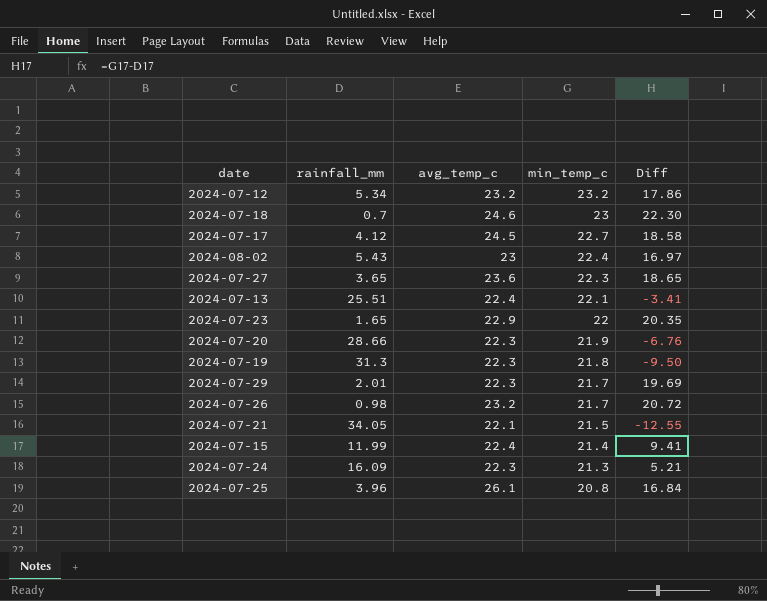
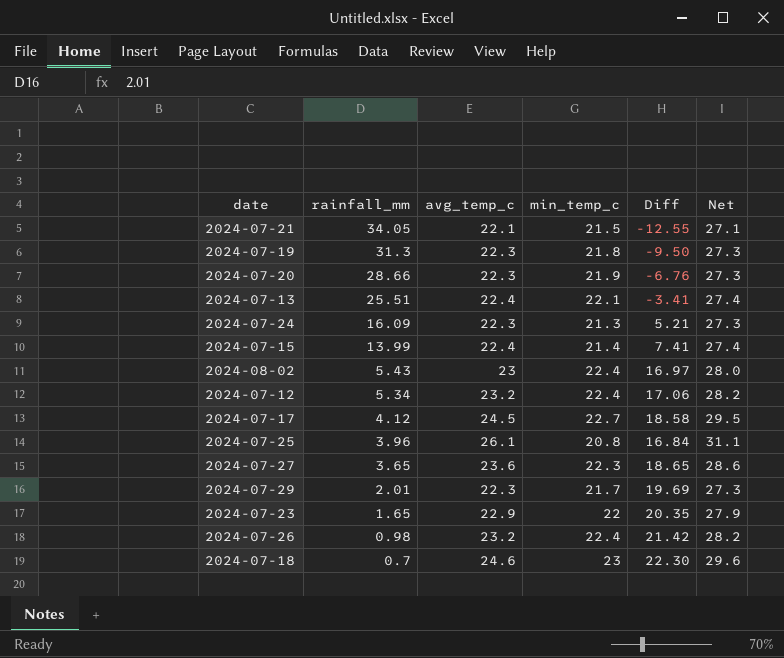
row order: min_temp_c descending -> rainfall_mm descending
column Net | formula: none -> [avg_temp_c] + 5
2024-07-15 | rainfall_mm: 11.99 -> 13.99
2024-07-15 | Diff: 9.41 -> 7.41
2024-07-12 | min_temp_c: 23.2 -> 22.4
2024-07-12 | Diff: 17.86 -> 17.06
2024-07-26 | min_temp_c: 21.7 -> 22.4
2024-07-26 | Diff: 20.72 -> 21.42

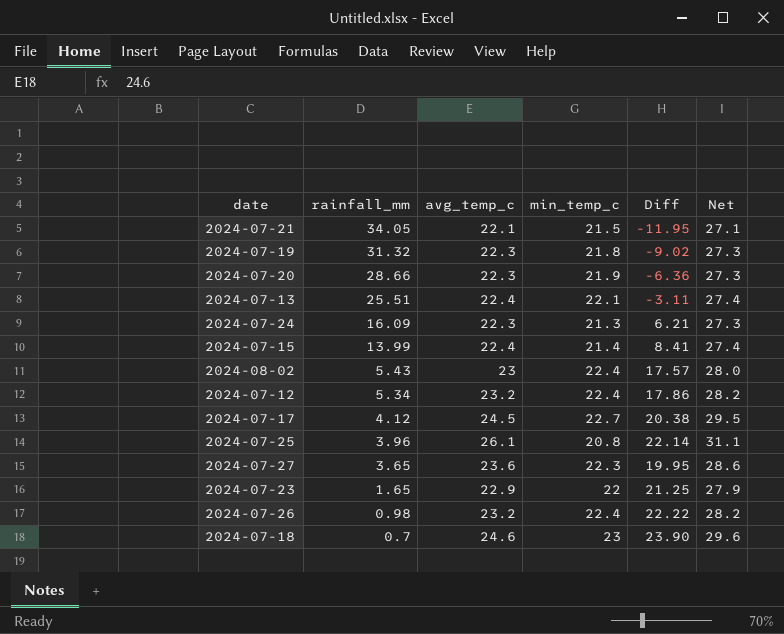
column Diff | formula: [min_temp_c] - [rainfall_mm] -> [avg_temp_c] - [rainfall_mm]
row 2024-07-29: 2.01 | 22.3 | 21.7 | 19.69 | 27.3 -> none
2024-07-19 | rainfall_mm: 31.3 -> 31.32

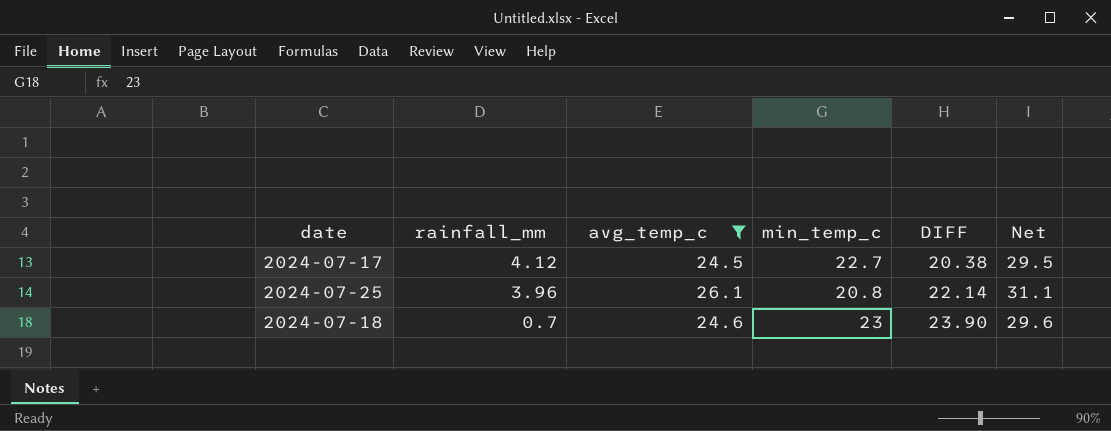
filter: none -> avg_temp_c >= 24.5
column name: Diff -> DIFF

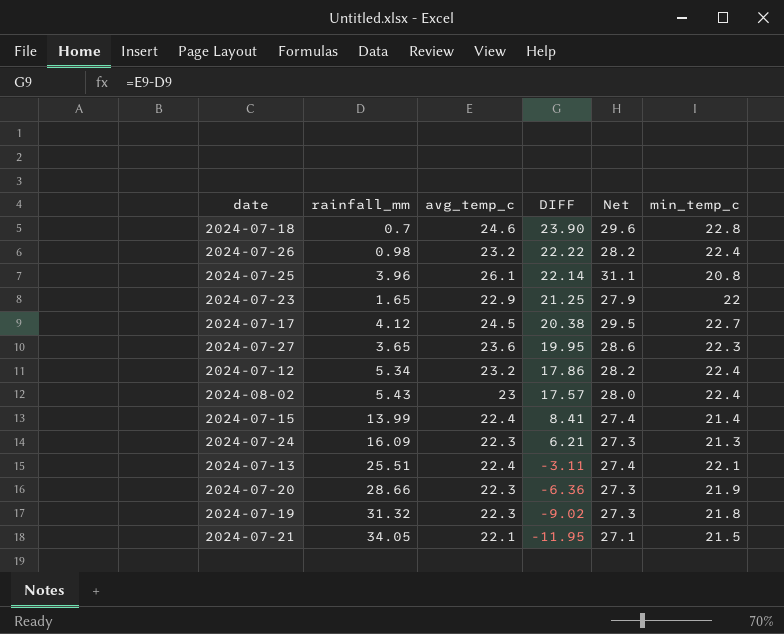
filter: avg_temp_c >= 24.5 -> none
row order: rainfall_mm descending -> DIFF descending
column min_temp_c | position: 4 -> 6
2024-07-18 | min_temp_c: 23 -> 22.8

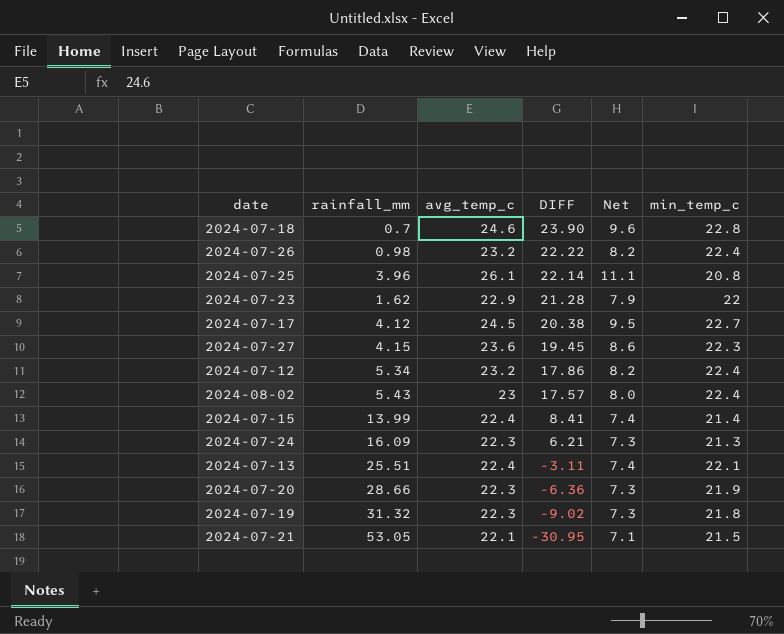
column Net | formula: [avg_temp_c] + 5 -> [avg_temp_c] - 15
2024-07-23 | rainfall_mm: 1.65 -> 1.62
2024-07-23 | DIFF: 21.25 -> 21.28
2024-07-27 | rainfall_mm: 3.65 -> 4.15
2024-07-27 | DIFF: 19.95 -> 19.45
2024-07-21 | rainfall_mm: 34.05 -> 53.05
2024-07-21 | DIFF: -11.95 -> -30.95

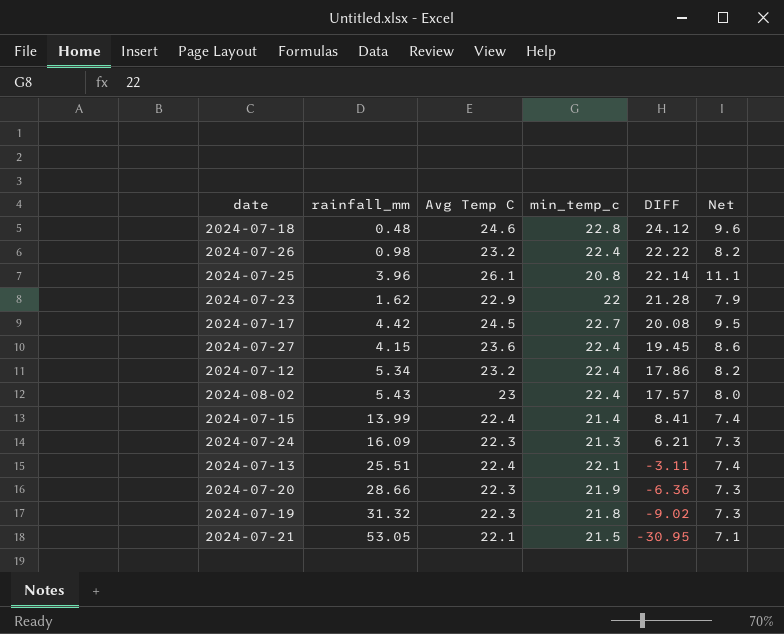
column name: avg_temp_c -> Avg Temp C
column min_temp_c | position: 6 -> 4
2024-07-18 | rainfall_mm: 0.7 -> 0.48
2024-07-18 | DIFF: 23.90 -> 24.12
2024-07-17 | rainfall_mm: 4.12 -> 4.42
2024-07-17 | DIFF: 20.38 -> 20.08
2024-07-27 | min_temp_c: 22.3 -> 22.4

